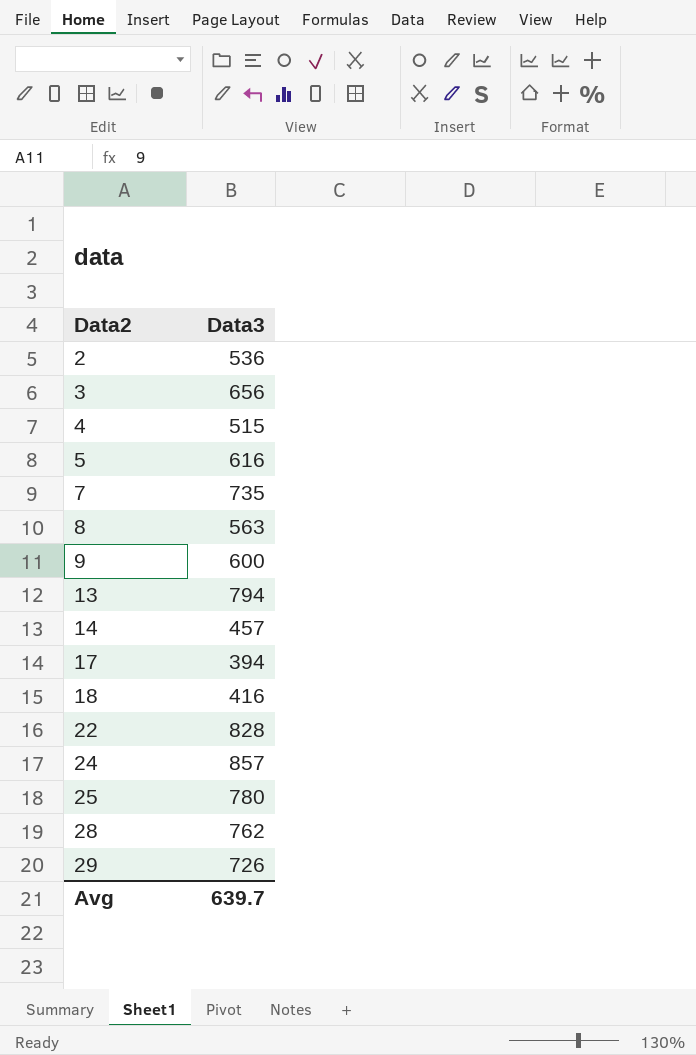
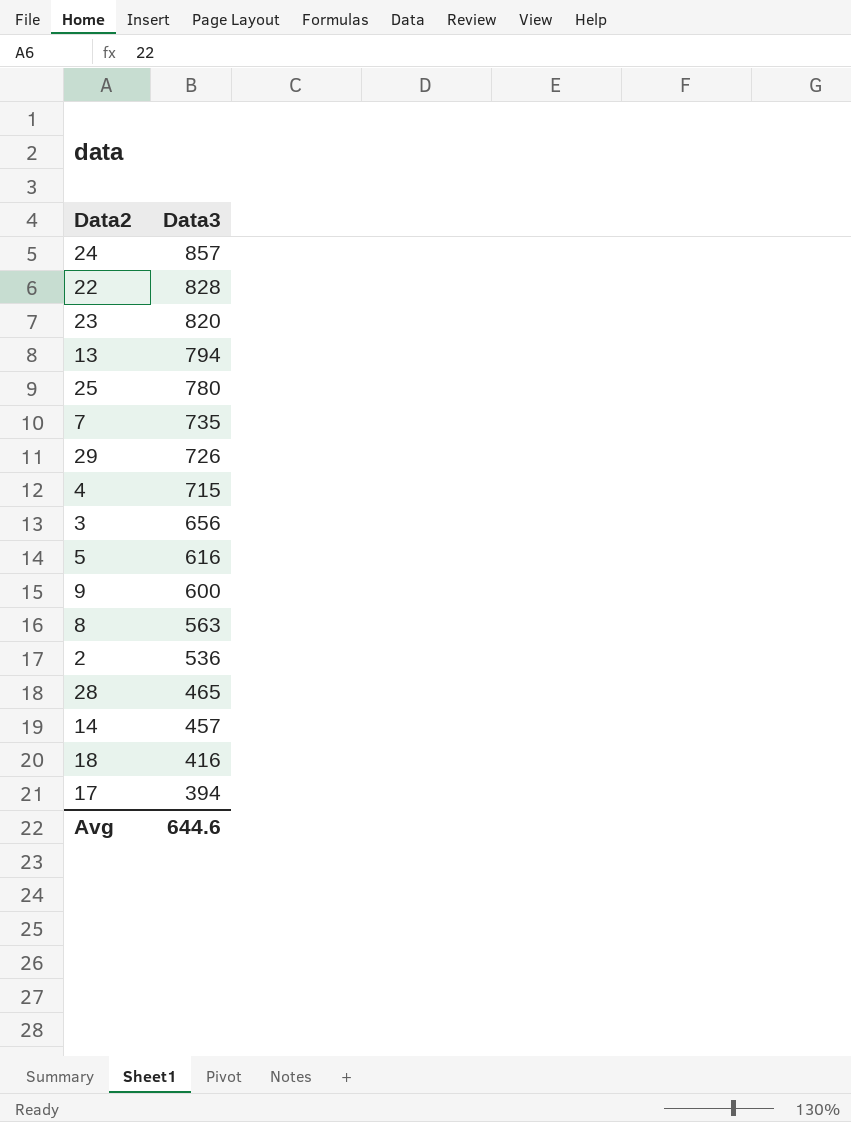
row order: Data2 ascending -> Data3 descending
row 23: none -> 820
4 | Data3: 515 -> 715
28 | Data3: 762 -> 465
Avg | Data3: 639.7 -> 644.6

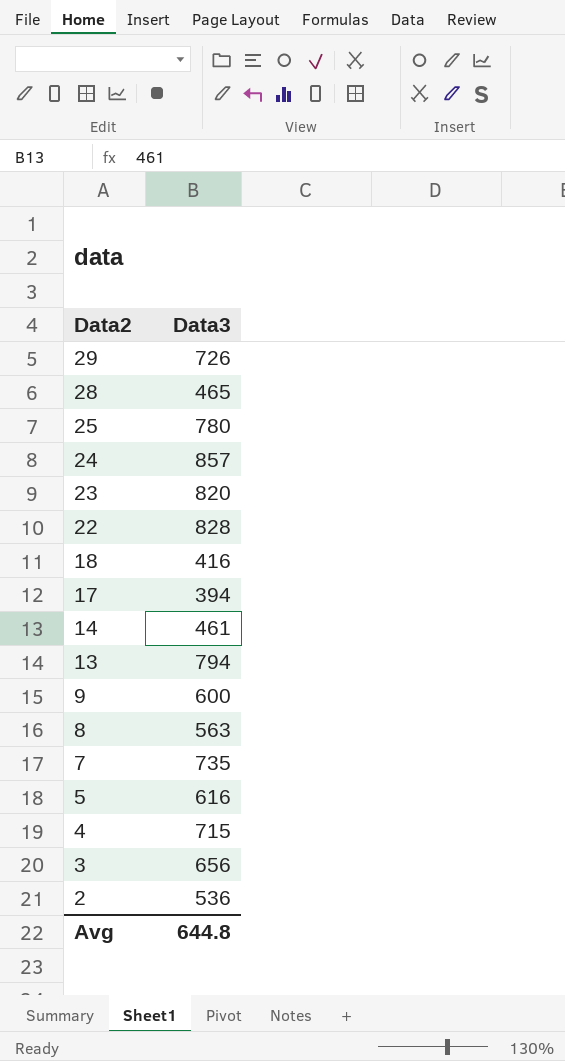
row order: Data3 descending -> Data2 descending
14 | Data3: 457 -> 461
Avg | Data3: 644.6 -> 644.8

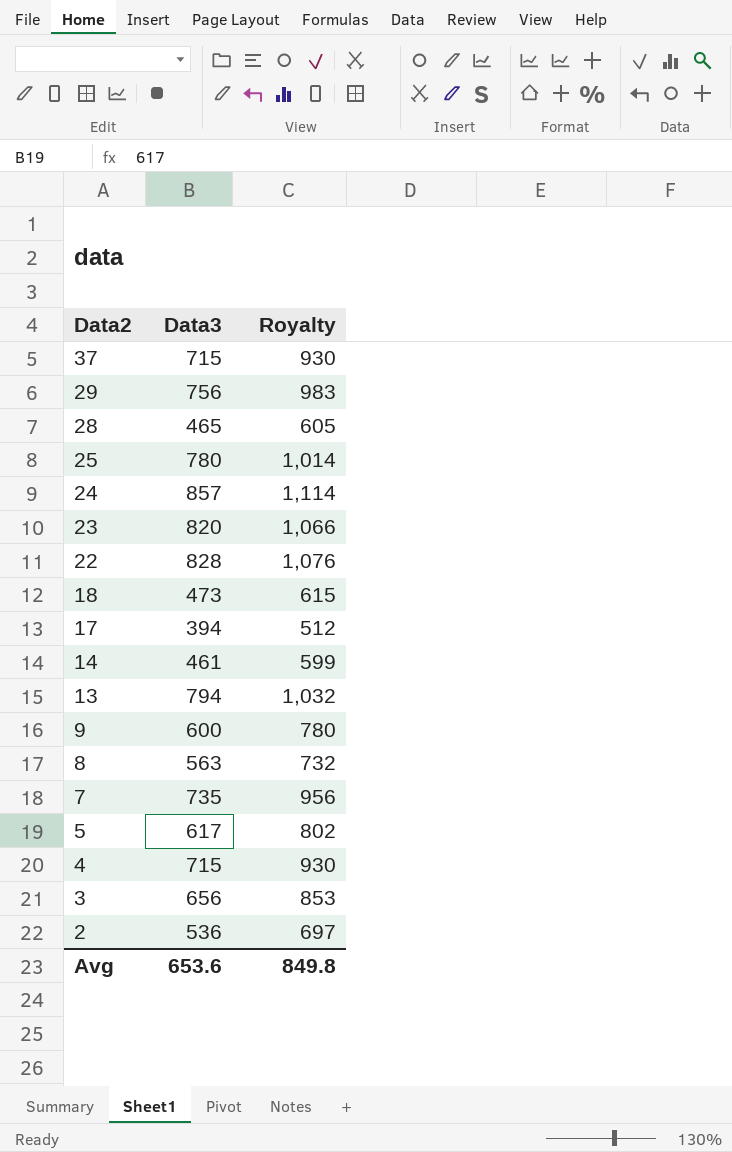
column Royalty | formula: none -> [Data3] * 1.3
row 37: none -> 715 | 930
29 | Data3: 726 -> 756
18 | Data3: 416 -> 473
5 | Data3: 616 -> 617
Avg | Data3: 644.8 -> 653.6

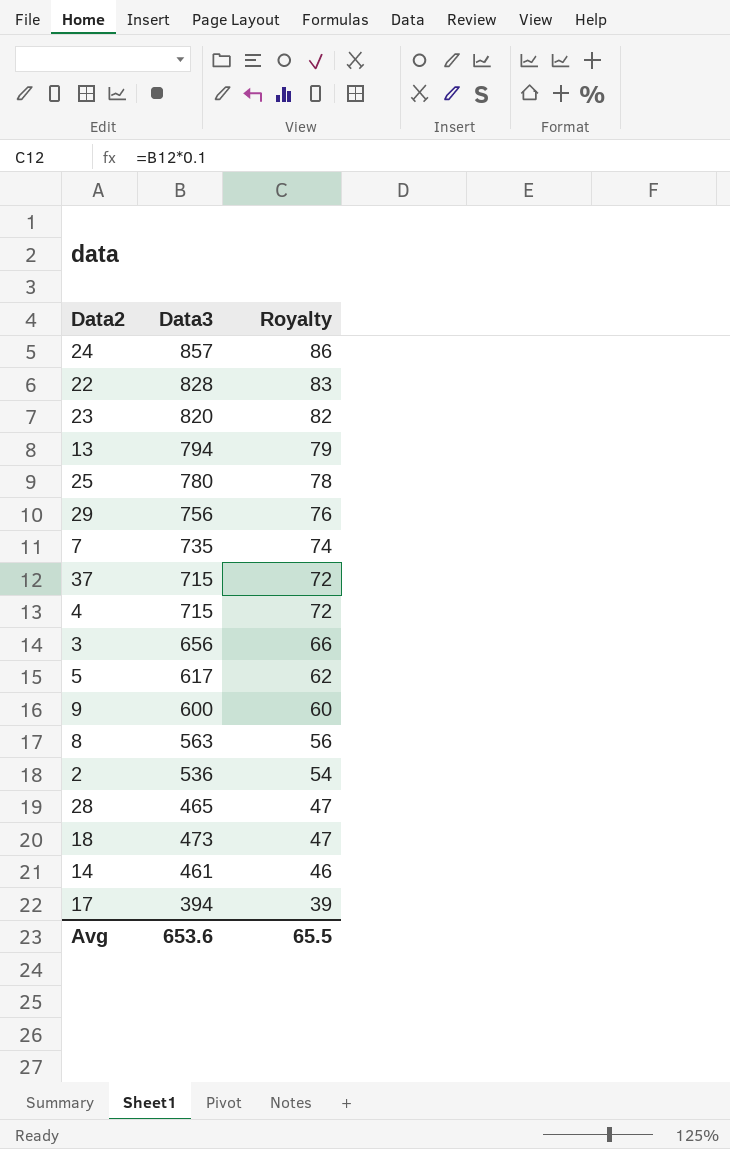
row order: Data2 descending -> Royalty descending
column Royalty | formula: [Data3] * 1.3 -> [Data3] * 0.1
Avg | Royalty: 849.8 -> 65.5

